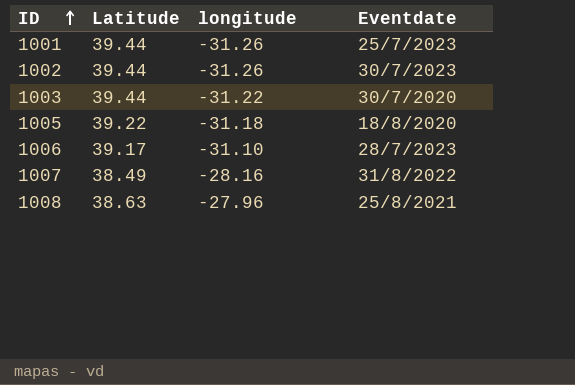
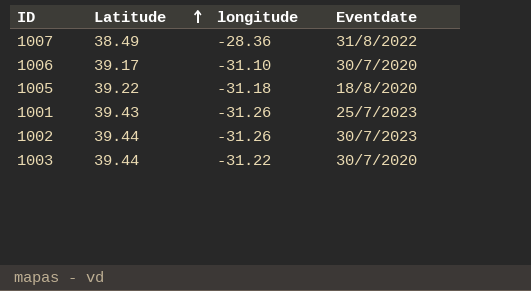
row order: ID ascending -> Latitude ascending
row 1008: 38.63 | -27.96 | 25/8/2021 -> none
1007 | longitude: -28.16 -> -28.36
1006 | Eventdate: 28/7/2023 -> 30/7/2020
1001 | Latitude: 39.44 -> 39.43

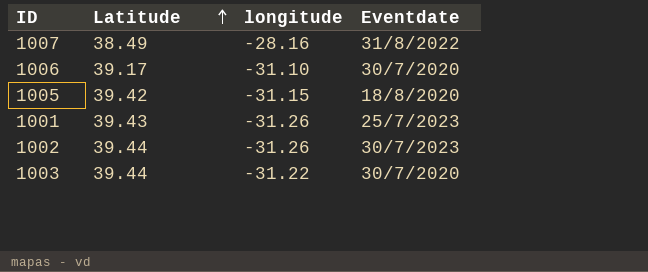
1007 | longitude: -28.36 -> -28.16
1005 | Latitude: 39.22 -> 39.42
1005 | longitude: -31.18 -> -31.15

